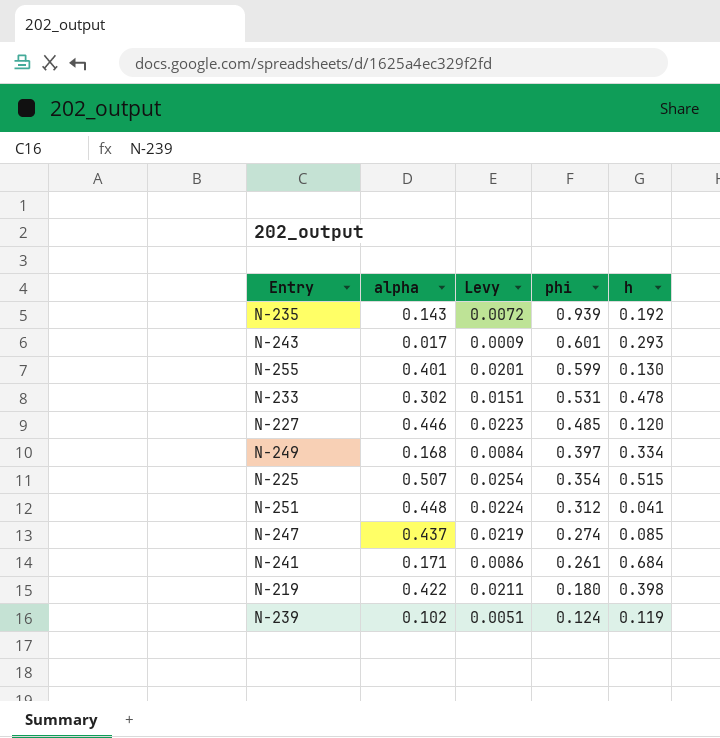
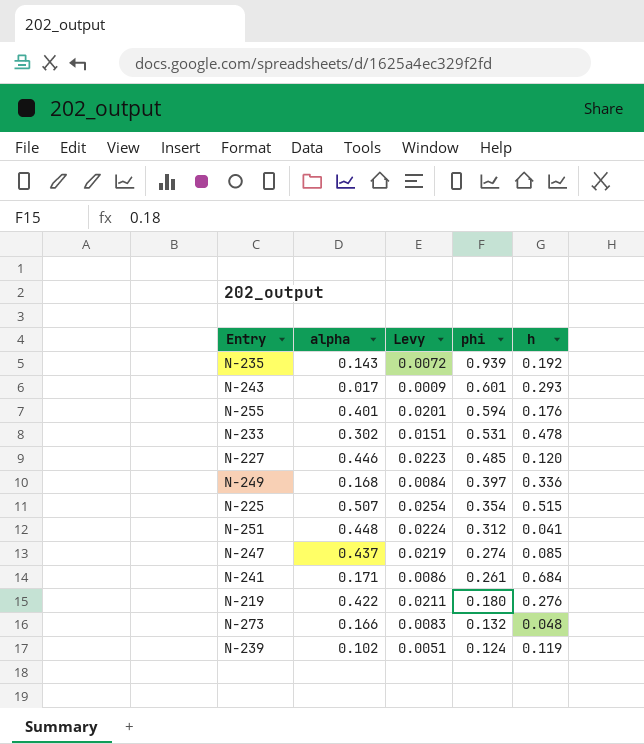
N-255 | phi: 0.599 -> 0.594
N-255 | h: 0.130 -> 0.176
N-249 | h: 0.334 -> 0.336
N-219 | h: 0.398 -> 0.276
row N-273: none -> 0.166 | 0.0083 | 0.132 | 0.048

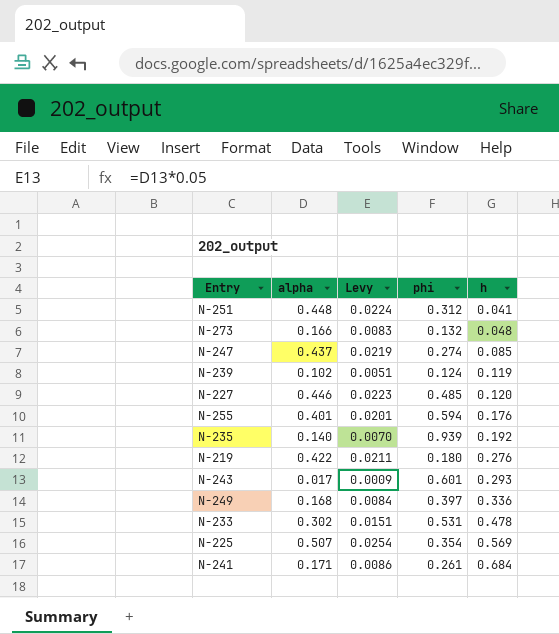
row order: phi descending -> h ascending
N-235 | alpha: 0.143 -> 0.140
N-235 | Levy: 0.0072 -> 0.0070
N-225 | h: 0.515 -> 0.569

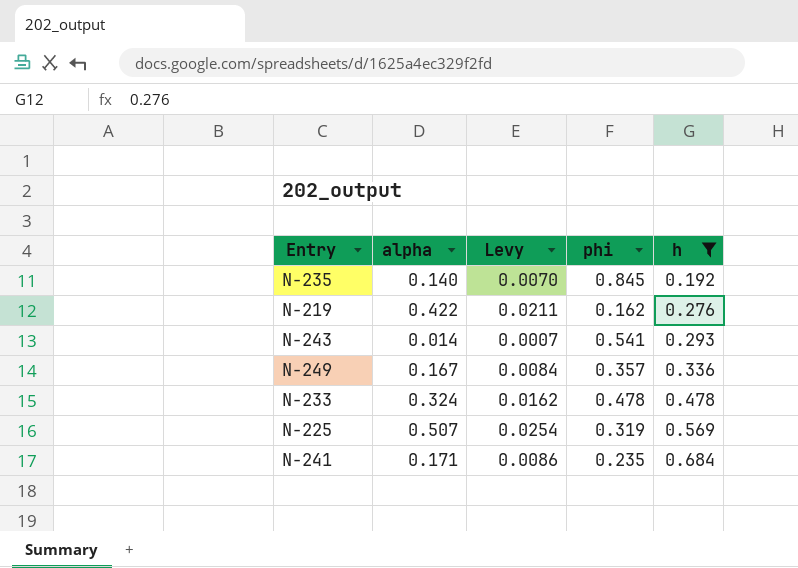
filter: none -> h >= 0.192
N-235 | phi: 0.939 -> 0.845
N-219 | phi: 0.180 -> 0.162
N-243 | alpha: 0.017 -> 0.014
N-243 | Levy: 0.0009 -> 0.0007
N-243 | phi: 0.601 -> 0.541
N-249 | alpha: 0.168 -> 0.167
N-249 | phi: 0.397 -> 0.357
N-233 | alpha: 0.302 -> 0.324
N-233 | Levy: 0.0151 -> 0.0162
N-233 | phi: 0.531 -> 0.478
N-225 | phi: 0.354 -> 0.319
N-241 | phi: 0.261 -> 0.235

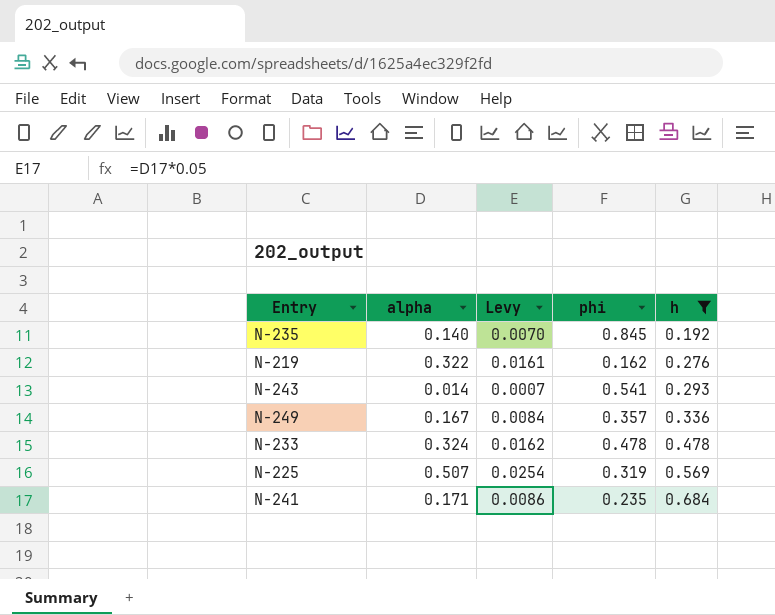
N-219 | alpha: 0.422 -> 0.322
N-219 | Levy: 0.0211 -> 0.0161

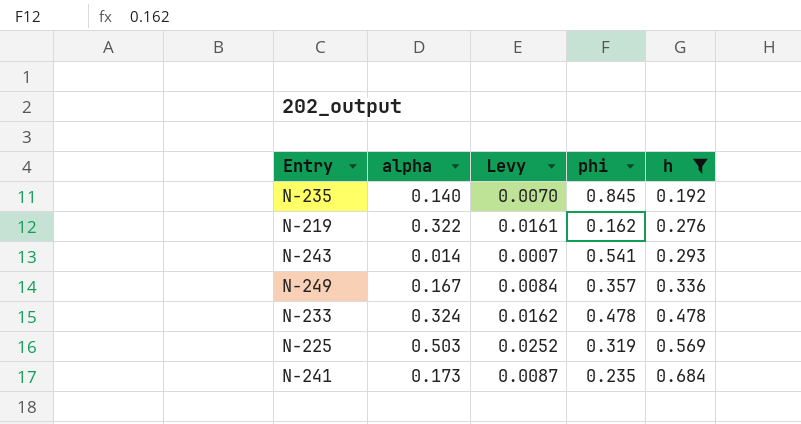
N-225 | alpha: 0.507 -> 0.503
N-225 | Levy: 0.0254 -> 0.0252
N-241 | alpha: 0.171 -> 0.173
N-241 | Levy: 0.0086 -> 0.0087

